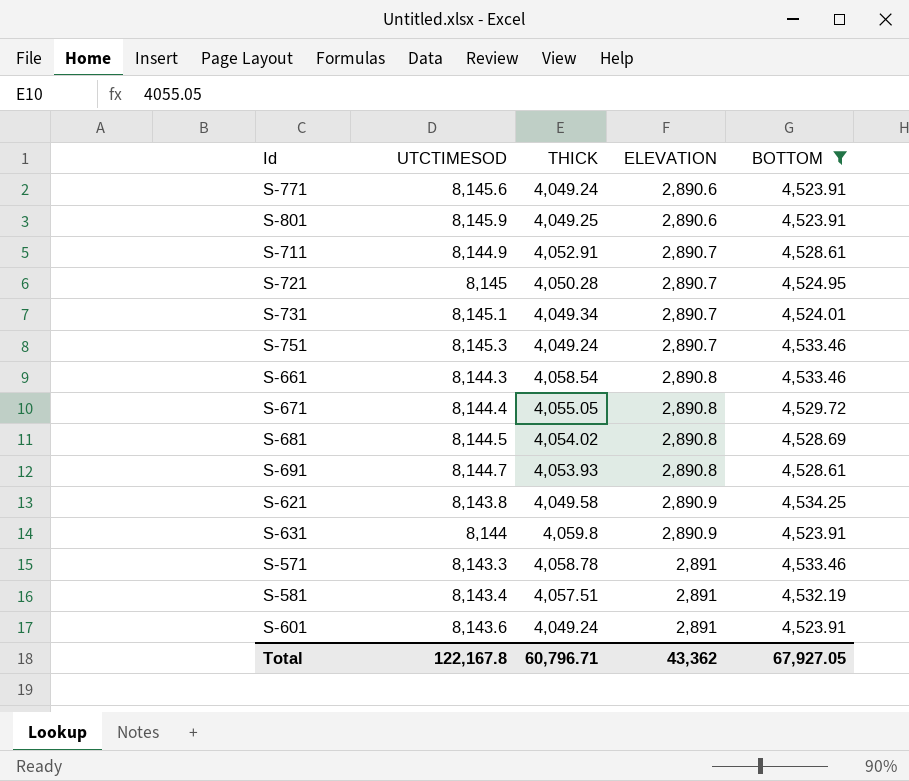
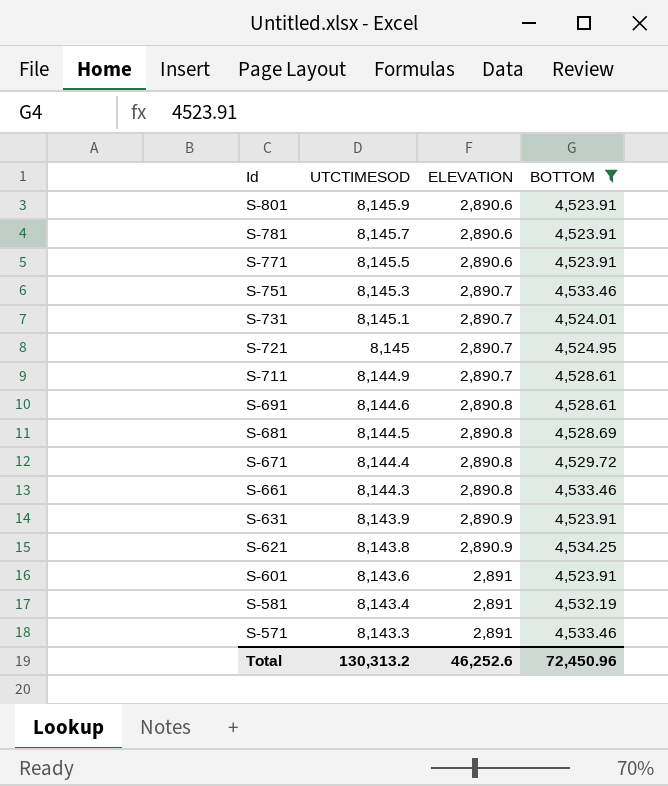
row order: ELEVATION ascending -> Id descending
column THICK | position: 3 -> none
row S-781: none -> 8,145.7 | 2,890.6 | 4,523.91
S-771 | UTCTIMESOD: 8,145.6 -> 8,145.5
S-691 | UTCTIMESOD: 8,144.7 -> 8,144.6
S-631 | UTCTIMESOD: 8,144 -> 8,143.9
Total | UTCTIMESOD: 122,167.8 -> 130,313.2
Total | ELEVATION: 43,362 -> 46,252.6
Total | BOTTOM: 67,927.05 -> 72,450.96

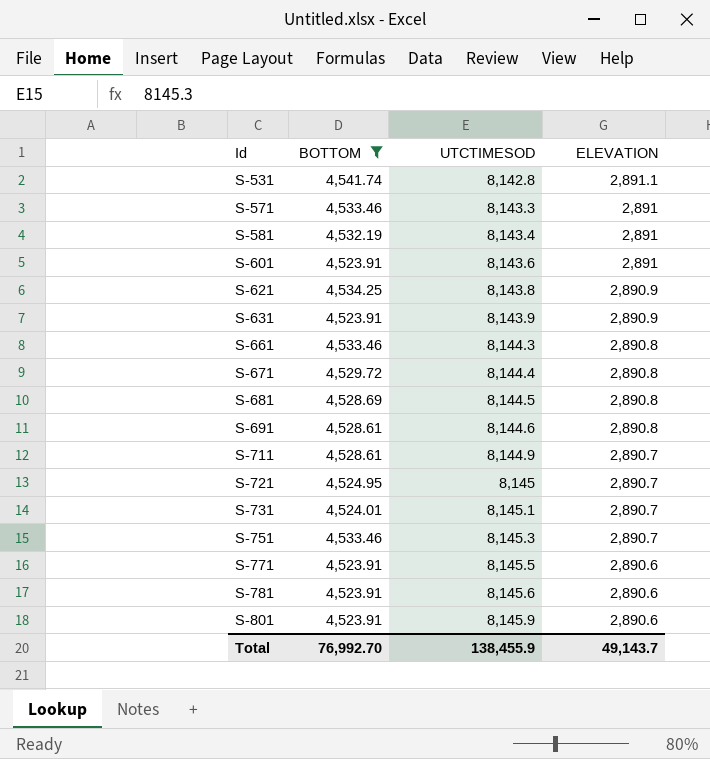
row order: Id descending -> Id ascending
column BOTTOM | position: 4 -> 2
row S-531: none -> 4,541.74 | 8,142.8 | 2,891.1
S-781 | UTCTIMESOD: 8,145.7 -> 8,145.6
Total | BOTTOM: 72,450.96 -> 76,992.70
Total | UTCTIMESOD: 130,313.2 -> 138,455.9
Total | ELEVATION: 46,252.6 -> 49,143.7

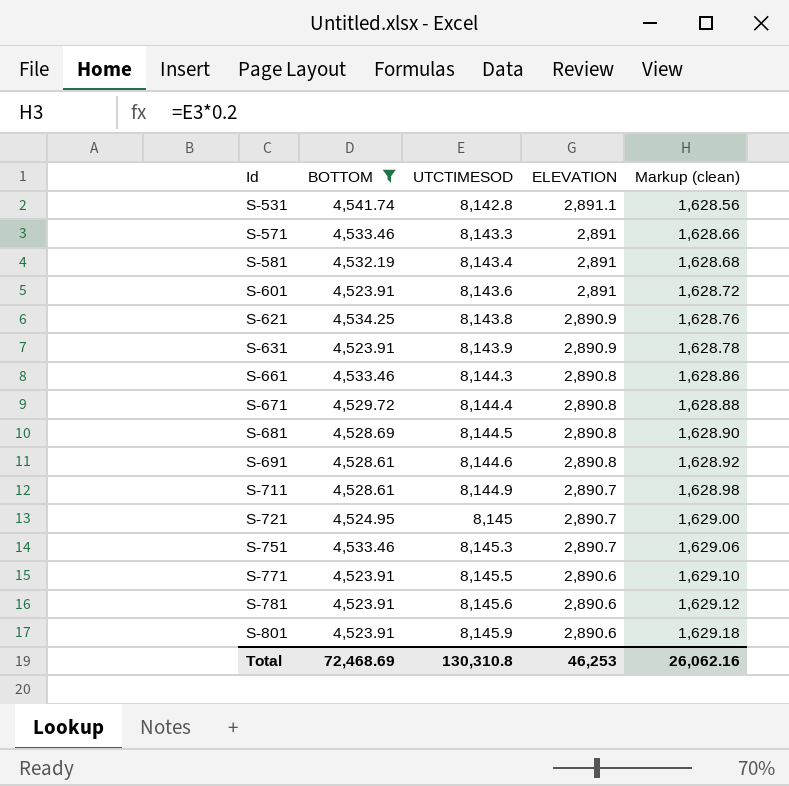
column Markup (clean) | formula: none -> [UTCTIMESOD] * 0.2
row S-731: 4,524.01 | 8,145.1 | 2,890.7 -> none
Total | BOTTOM: 76,992.70 -> 72,468.69
Total | UTCTIMESOD: 138,455.9 -> 130,310.8
Total | ELEVATION: 49,143.7 -> 46,253

